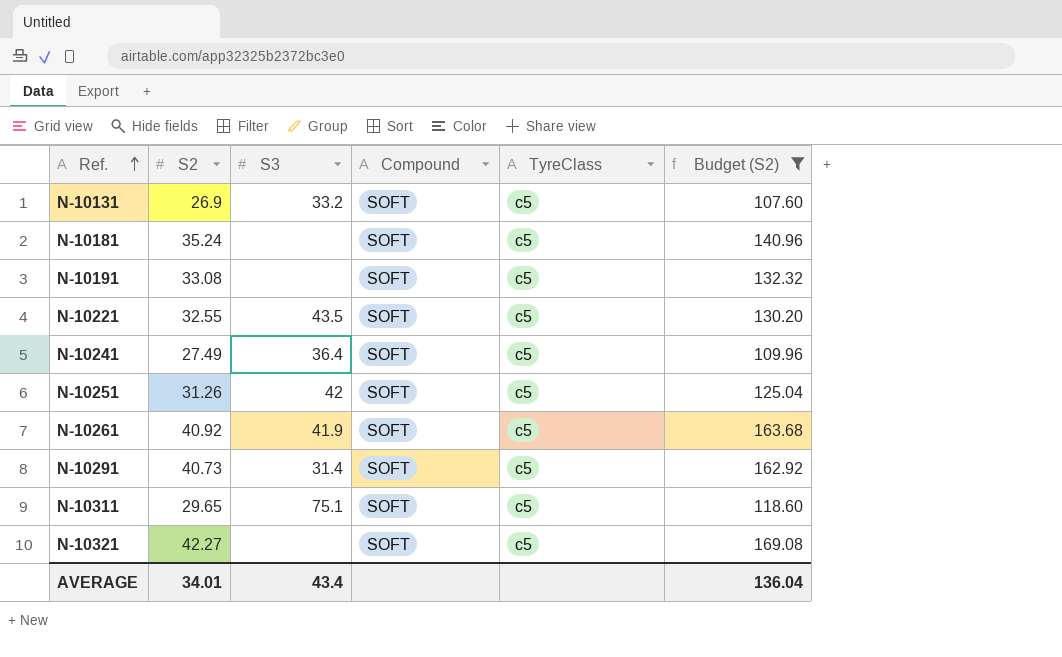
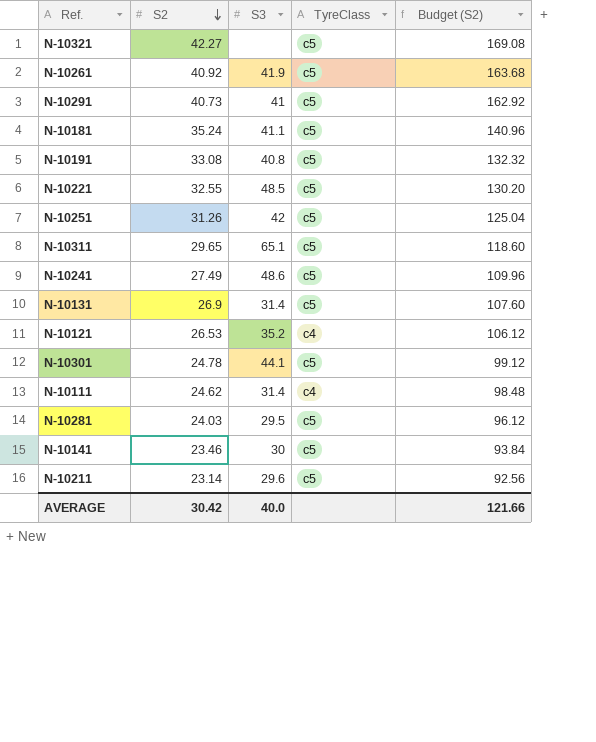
filter: Budget (S2) >= 107.60 -> none
row order: Ref. ascending -> S2 descending
column Compound | position: 4 -> none
N-10291 | S3: 31.4 -> 41
N-10181 | S3: none -> 41.1
N-10191 | S3: none -> 40.8
N-10221 | S3: 43.5 -> 48.5
N-10311 | S3: 75.1 -> 65.1
N-10241 | S3: 36.4 -> 48.6
N-10131 | S3: 33.2 -> 31.4
AVERAGE | S2: 34.01 -> 30.42
AVERAGE | S3: 43.4 -> 40.0
AVERAGE | Budget (S2): 136.04 -> 121.66

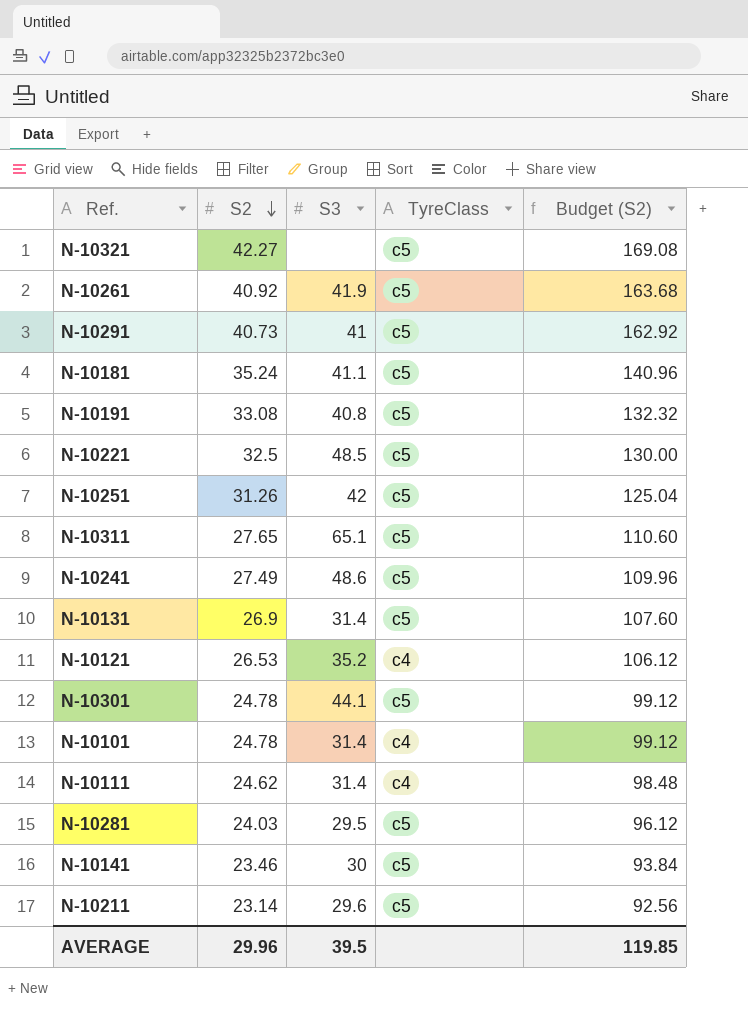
N-10221 | S2: 32.55 -> 32.5
N-10221 | Budget (S2): 130.20 -> 130.00
N-10311 | S2: 29.65 -> 27.65
N-10311 | Budget (S2): 118.60 -> 110.60
row N-10101: none -> 24.78 | 31.4 | c4 | 99.12
AVERAGE | S2: 30.42 -> 29.96
AVERAGE | S3: 40.0 -> 39.5
AVERAGE | Budget (S2): 121.66 -> 119.85

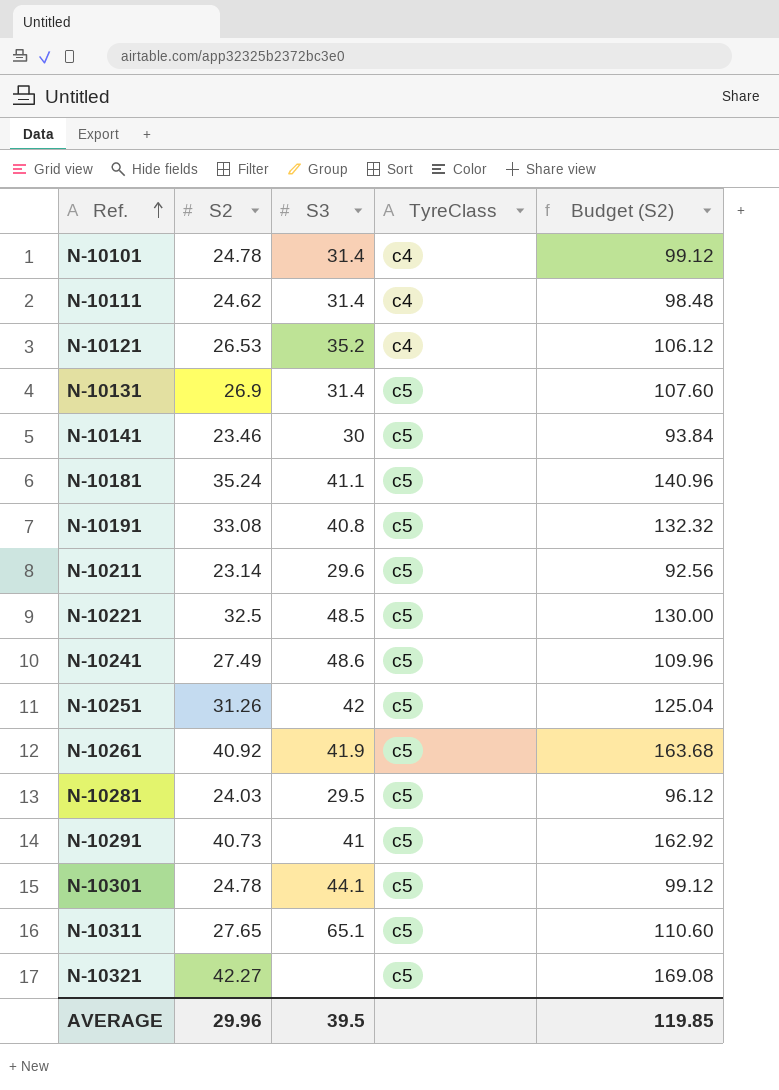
row order: S2 descending -> Ref. ascending

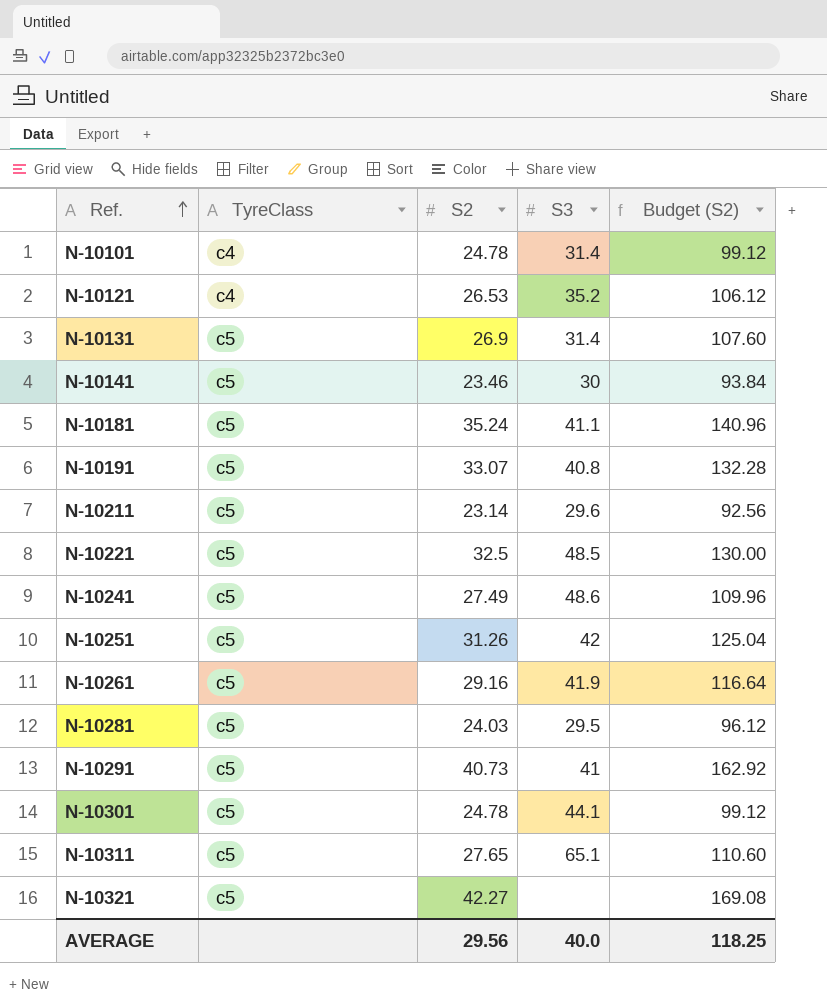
column TyreClass | position: 4 -> 2
row N-10111: 24.62 | 31.4 | c4 | 98.48 -> none
N-10191 | S2: 33.08 -> 33.07
N-10191 | Budget (S2): 132.32 -> 132.28
N-10261 | S2: 40.92 -> 29.16
N-10261 | Budget (S2): 163.68 -> 116.64
AVERAGE | S2: 29.96 -> 29.56
AVERAGE | S3: 39.5 -> 40.0
AVERAGE | Budget (S2): 119.85 -> 118.25

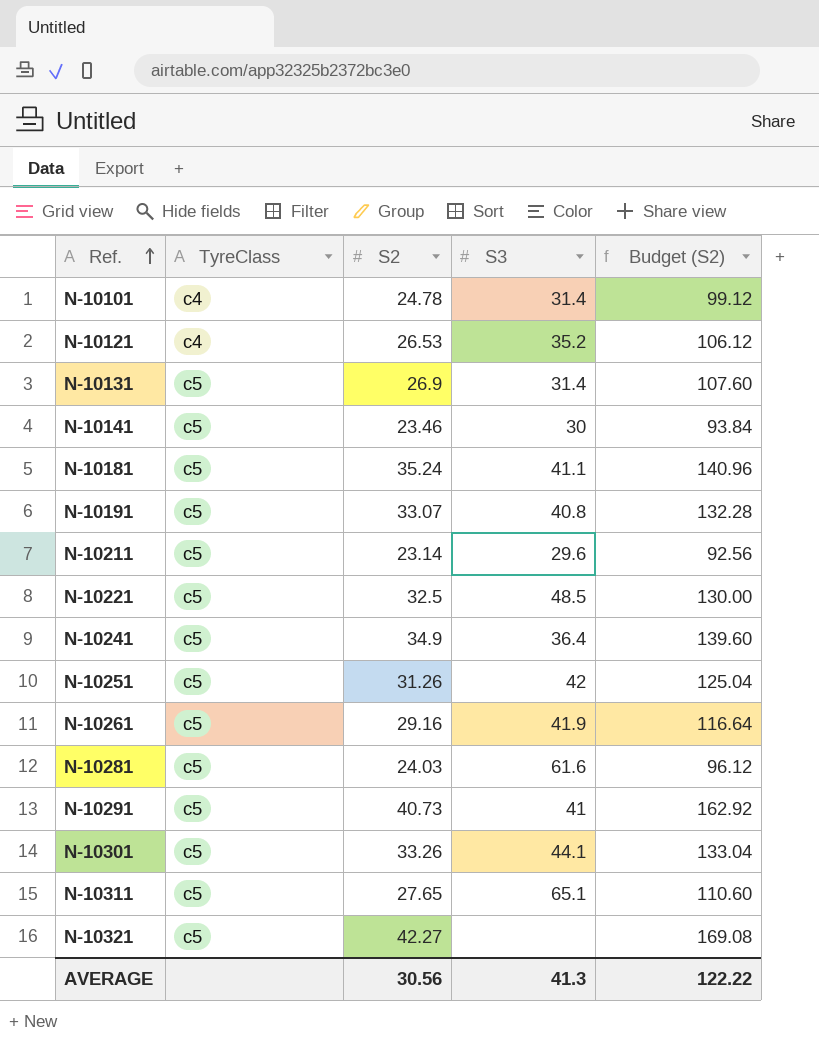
N-10241 | S2: 27.49 -> 34.9
N-10241 | S3: 48.6 -> 36.4
N-10241 | Budget (S2): 109.96 -> 139.60
N-10281 | S3: 29.5 -> 61.6
N-10301 | S2: 24.78 -> 33.26
N-10301 | Budget (S2): 99.12 -> 133.04
AVERAGE | S2: 29.56 -> 30.56
AVERAGE | S3: 40.0 -> 41.3
AVERAGE | Budget (S2): 118.25 -> 122.22

